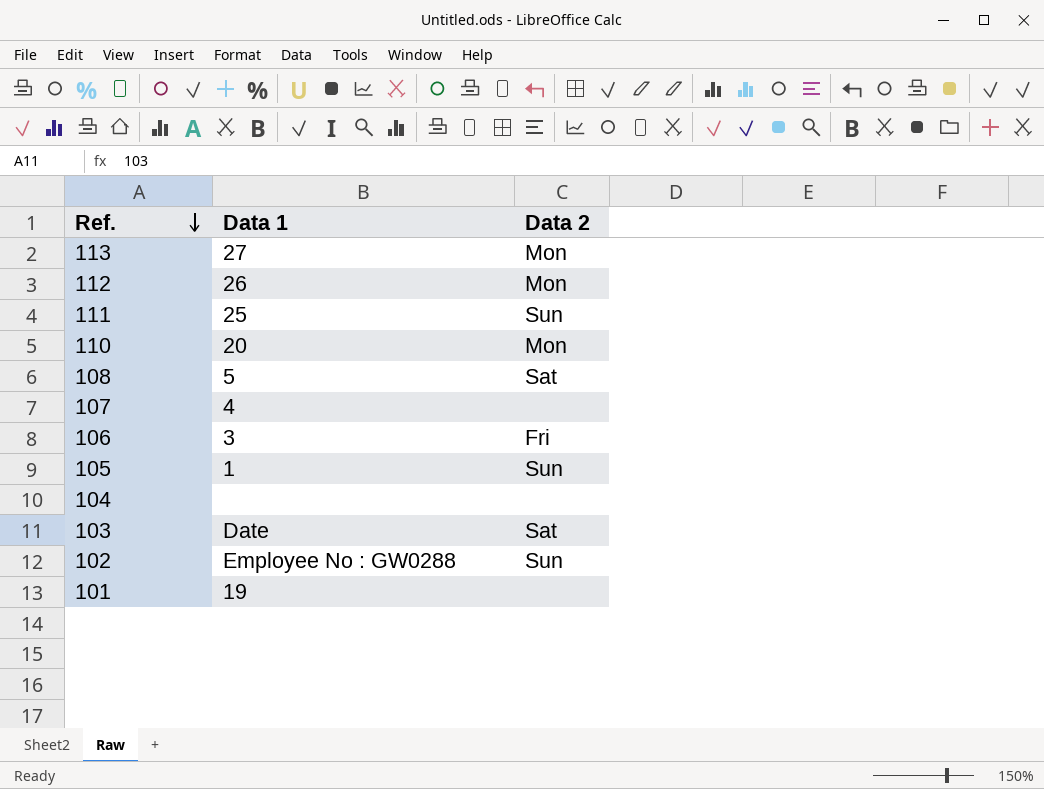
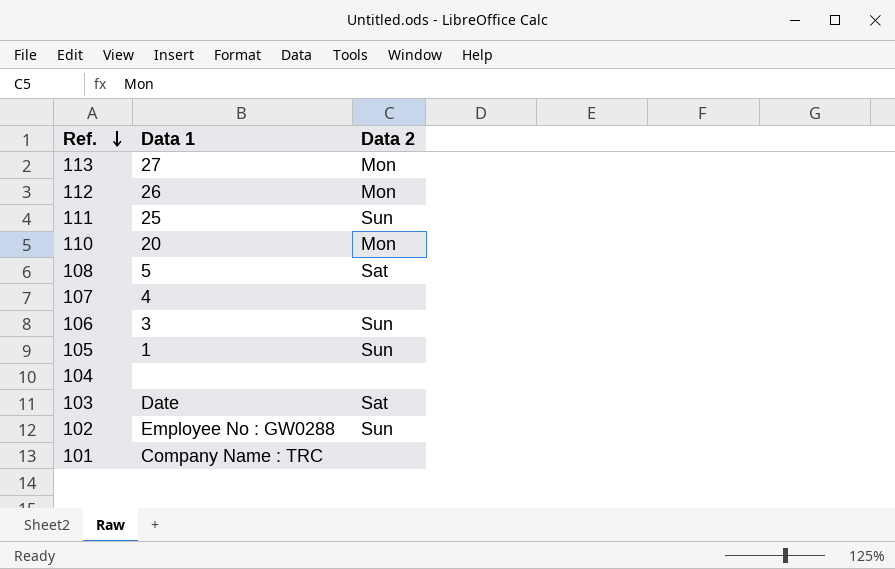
106 | Data 2: Fri -> Sun
101 | Data 1: 19 -> Company Name : TRC

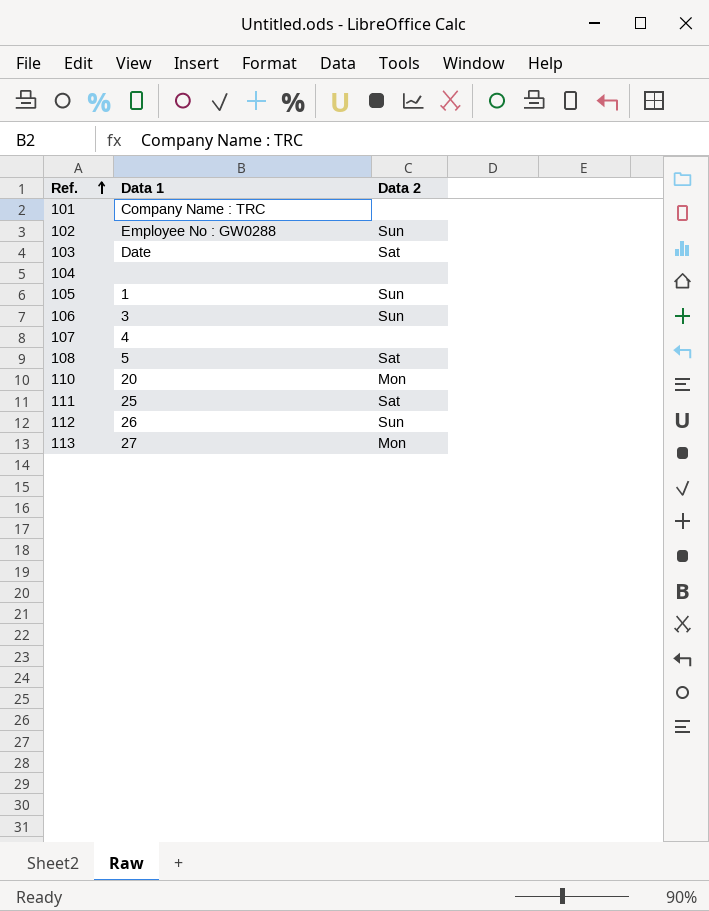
row order: Ref. descending -> Ref. ascending
111 | Data 2: Sun -> Sat
112 | Data 2: Mon -> Sun

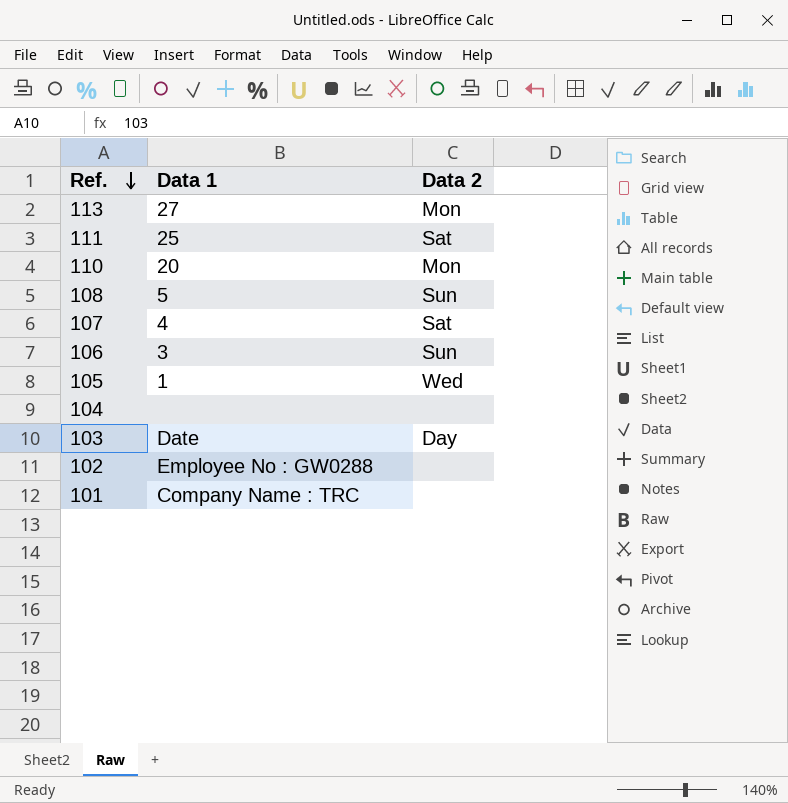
row order: Ref. ascending -> Ref. descending
row 112: 26 | Sun -> none
108 | Data 2: Sat -> Sun
107 | Data 2: none -> Sat
105 | Data 2: Sun -> Wed
103 | Data 2: Sat -> Day
102 | Data 2: Sun -> none

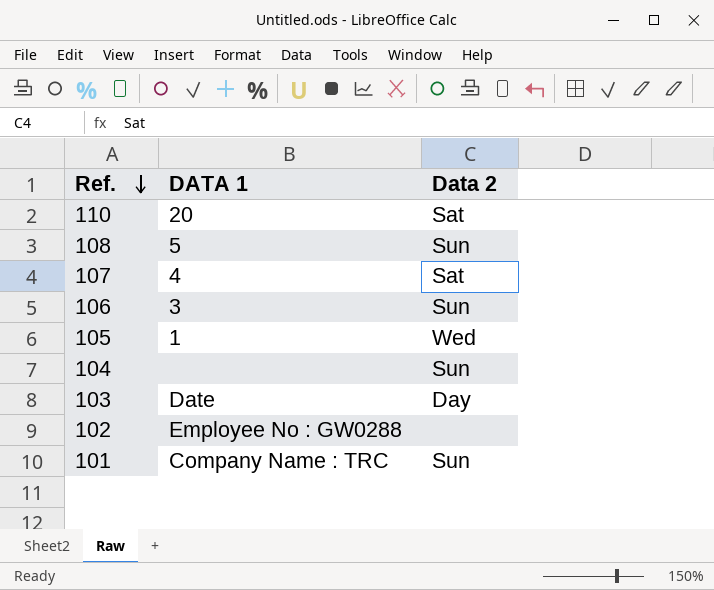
column name: Data 1 -> DATA 1
row 113: 27 | Mon -> none
row 111: 25 | Sat -> none
110 | Data 2: Mon -> Sat
104 | Data 2: none -> Sun
101 | Data 2: none -> Sun

